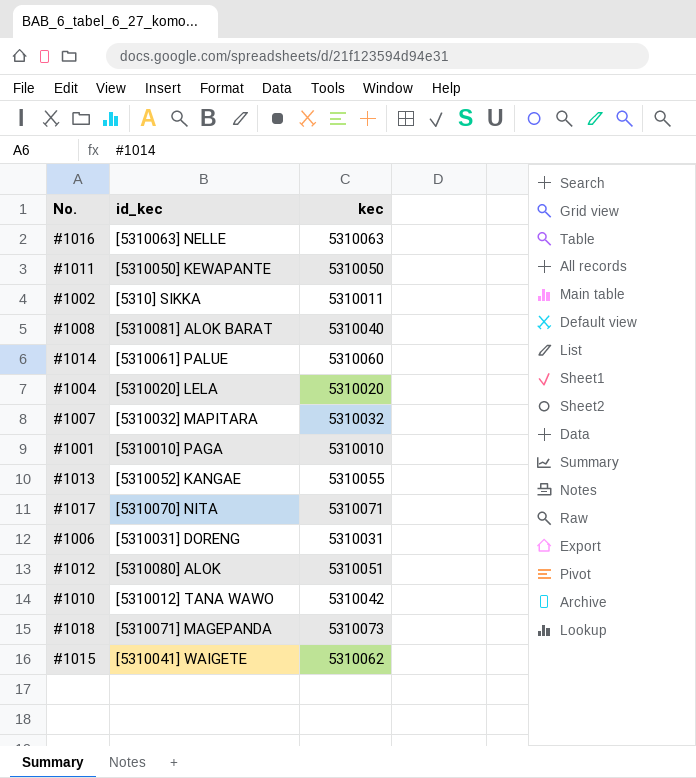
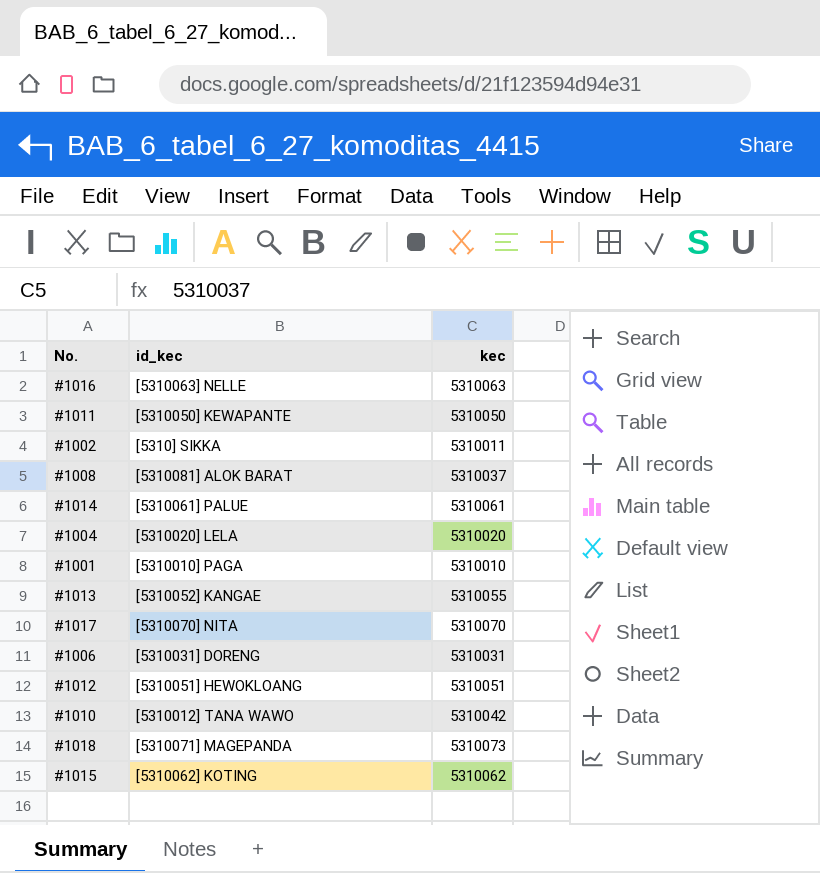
row #1007: [5310032] MAPITARA | 5310032 -> none
#1008 | kec: 5310040 -> 5310037
#1014 | kec: 5310060 -> 5310061
#1017 | kec: 5310071 -> 5310070
#1012 | id_kec: [5310080] ALOK -> [5310051] HEWOKLOANG
#1015 | id_kec: [5310041] WAIGETE -> [5310062] KOTING

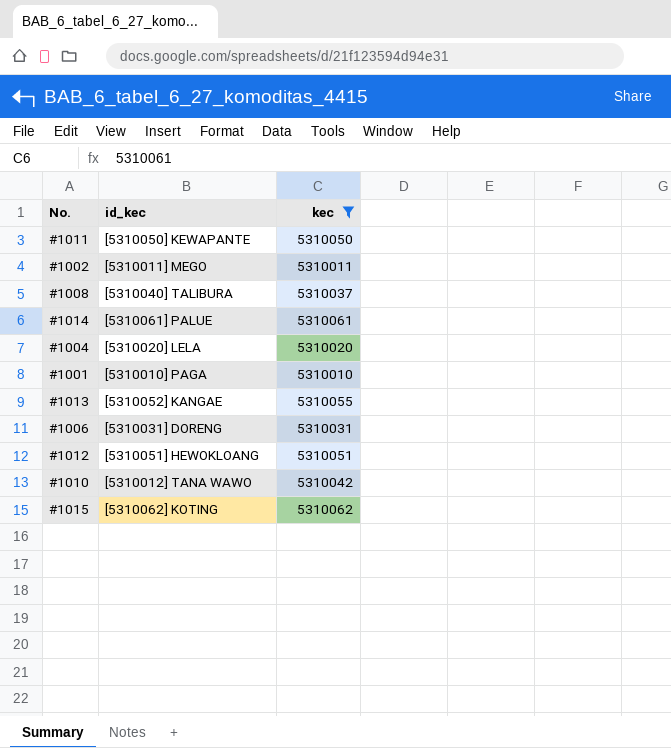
filter: none -> kec <= 5310062
#1002 | id_kec: [5310] SIKKA -> [5310011] MEGO
#1008 | id_kec: [5310081] ALOK BARAT -> [5310040] TALIBURA

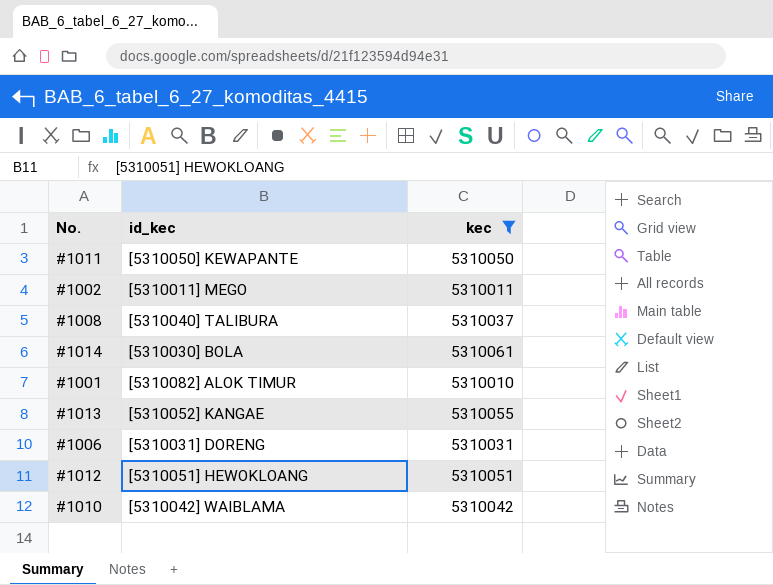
row #1004: [5310020] LELA | 5310020 -> none
row #1015: [5310062] KOTING | 5310062 -> none
#1014 | id_kec: [5310061] PALUE -> [5310030] BOLA
#1001 | id_kec: [5310010] PAGA -> [5310082] ALOK TIMUR
#1010 | id_kec: [5310012] TANA WAWO -> [5310042] WAIBLAMA

